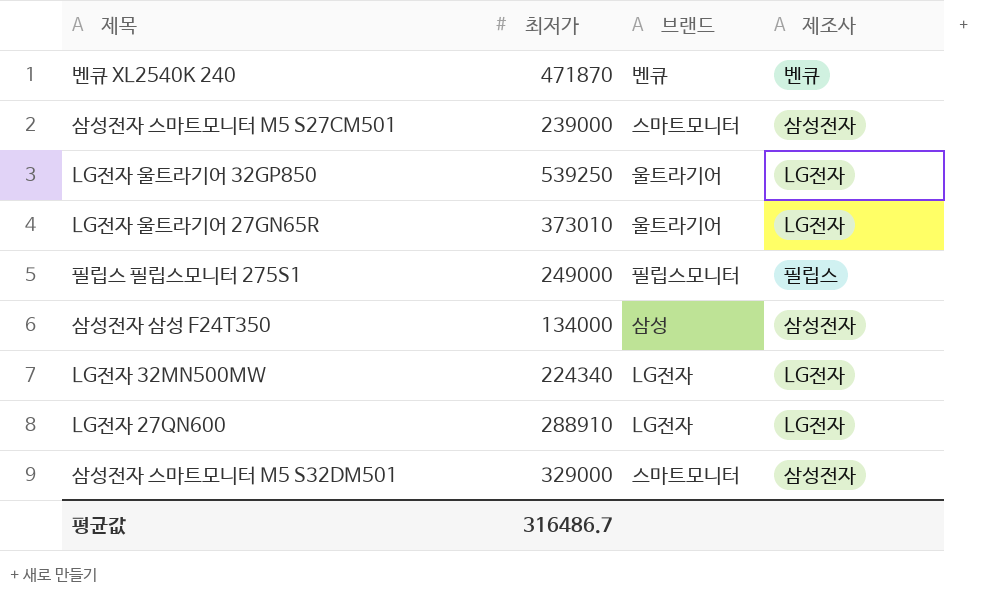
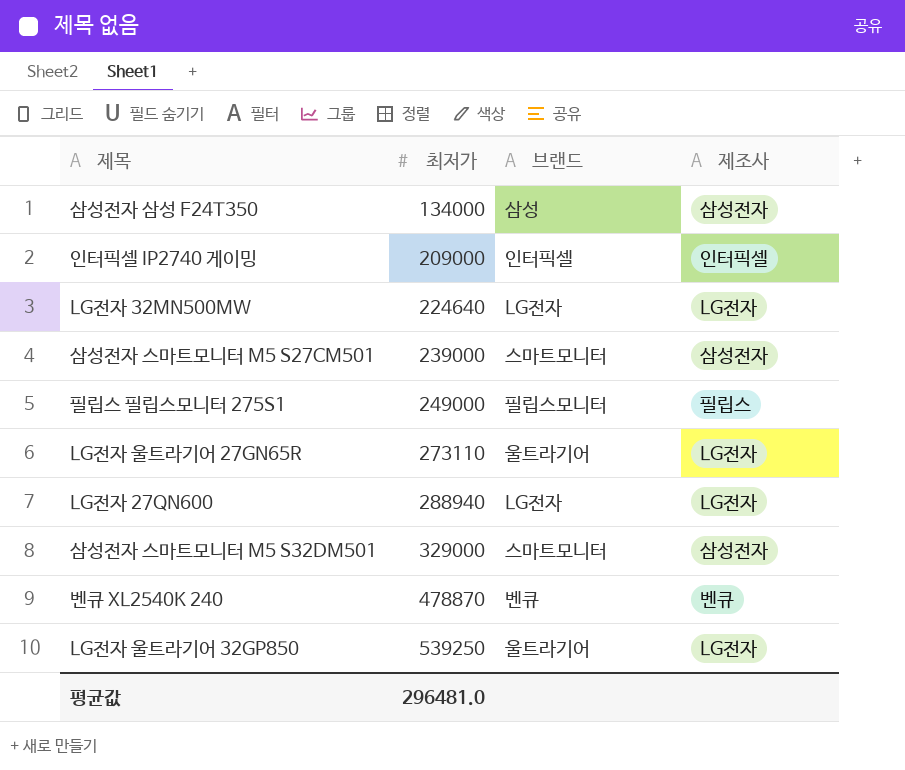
row order: none -> 최저가 ascending
row 인터픽셀 IP2740 게이밍: none -> 209000 | 인터픽셀 | 인터픽셀
LG전자 32MN500MW | 최저가: 224340 -> 224640
LG전자 울트라기어 27GN65R | 최저가: 373010 -> 273110
LG전자 27QN600 | 최저가: 288910 -> 288940
벤큐 XL2540K 240 | 최저가: 471870 -> 478870
평균값 | 최저가: 316486.7 -> 296481.0

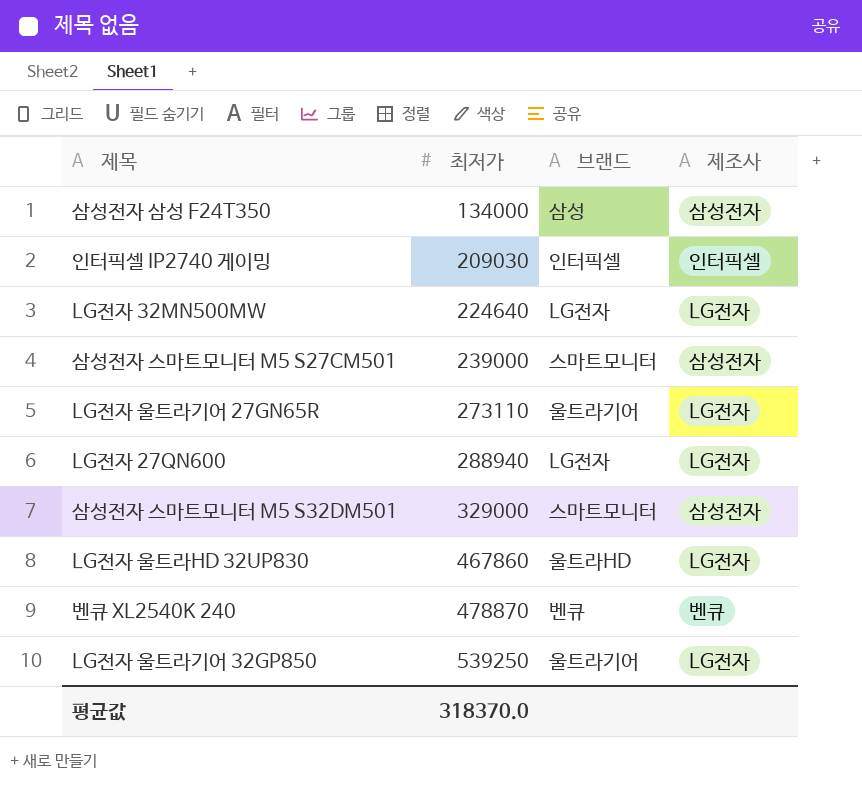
row 필립스 필립스모니터 275S1: 249000 | 필립스모니터 | 필립스 -> none
인터픽셀 IP2740 게이밍 | 최저가: 209000 -> 209030
row LG전자 울트라HD 32UP830: none -> 467860 | 울트라HD | LG전자
평균값 | 최저가: 296481.0 -> 318370.0

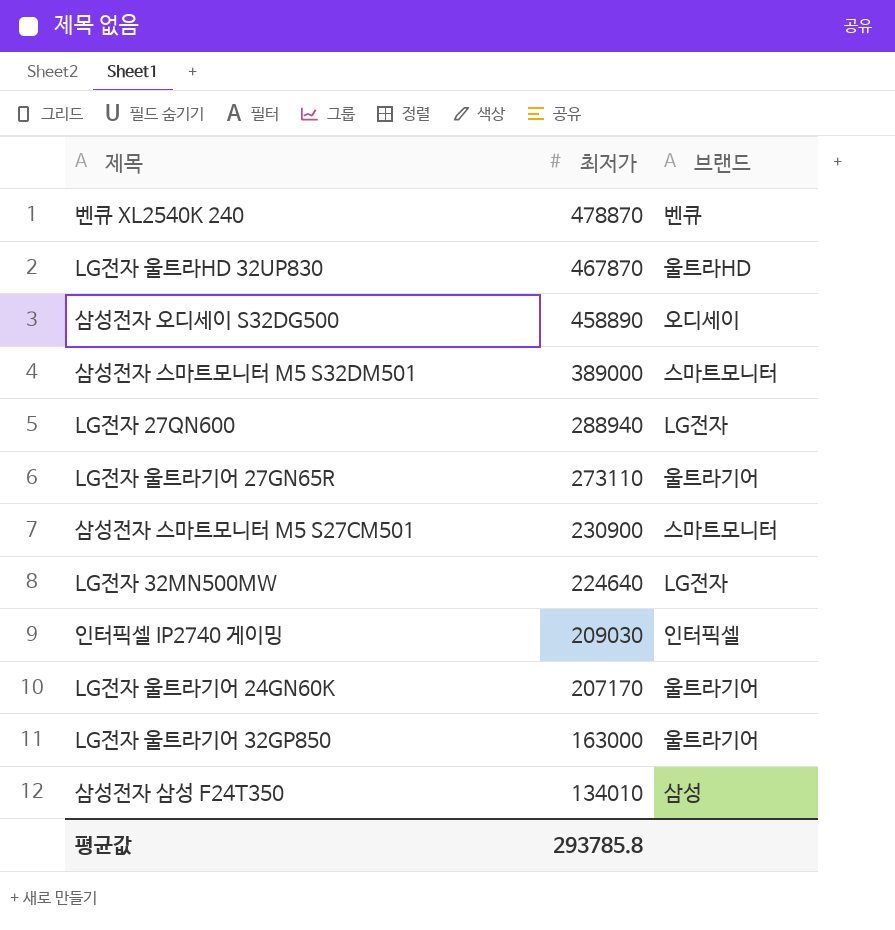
row order: 최저가 ascending -> 최저가 descending
column 제조사 | position: 4 -> none
LG전자 울트라HD 32UP830 | 최저가: 467860 -> 467870
row 삼성전자 오디세이 S32DG500: none -> 458890 | 오디세이
삼성전자 스마트모니터 M5 S32DM501 | 최저가: 329000 -> 389000
삼성전자 스마트모니터 M5 S27CM501 | 최저가: 239000 -> 230900
row LG전자 울트라기어 24GN60K: none -> 207170 | 울트라기어
LG전자 울트라기어 32GP850 | 최저가: 539250 -> 163000
삼성전자 삼성 F24T350 | 최저가: 134000 -> 134010
평균값 | 최저가: 318370.0 -> 293785.8

